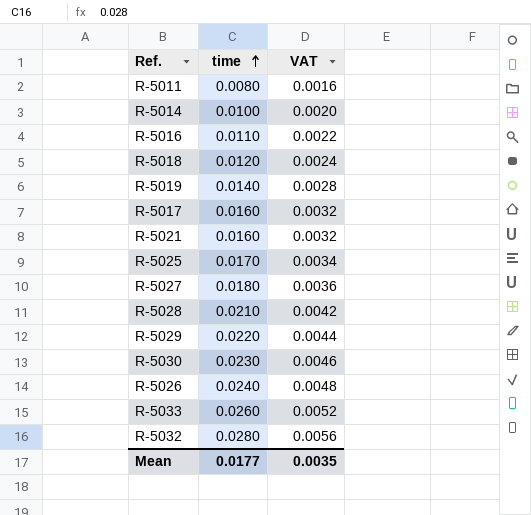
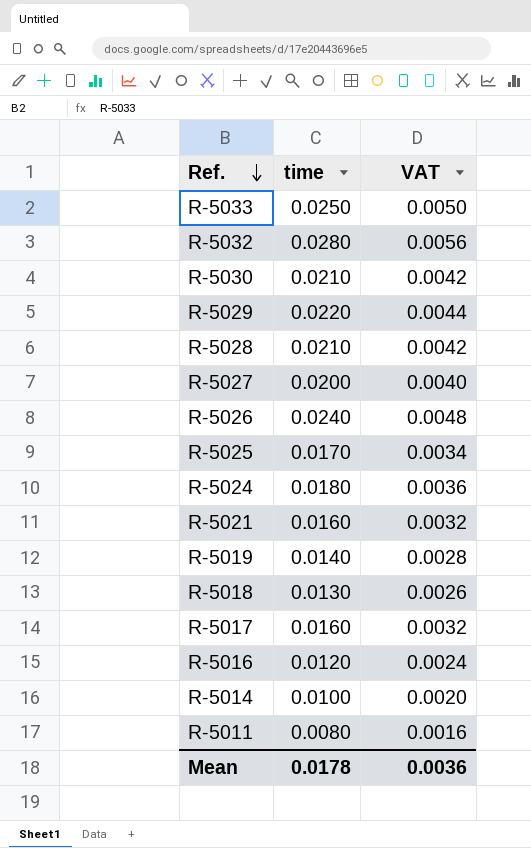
row order: time ascending -> Ref. descending
R-5033 | time: 0.0260 -> 0.0250
R-5033 | VAT: 0.0052 -> 0.0050
R-5030 | time: 0.0230 -> 0.0210
R-5030 | VAT: 0.0046 -> 0.0042
R-5027 | time: 0.0180 -> 0.0200
R-5027 | VAT: 0.0036 -> 0.0040
row R-5024: none -> 0.0180 | 0.0036
R-5018 | time: 0.0120 -> 0.0130
R-5018 | VAT: 0.0024 -> 0.0026
R-5016 | time: 0.0110 -> 0.0120
R-5016 | VAT: 0.0022 -> 0.0024
Mean | time: 0.0177 -> 0.0178
Mean | VAT: 0.0035 -> 0.0036

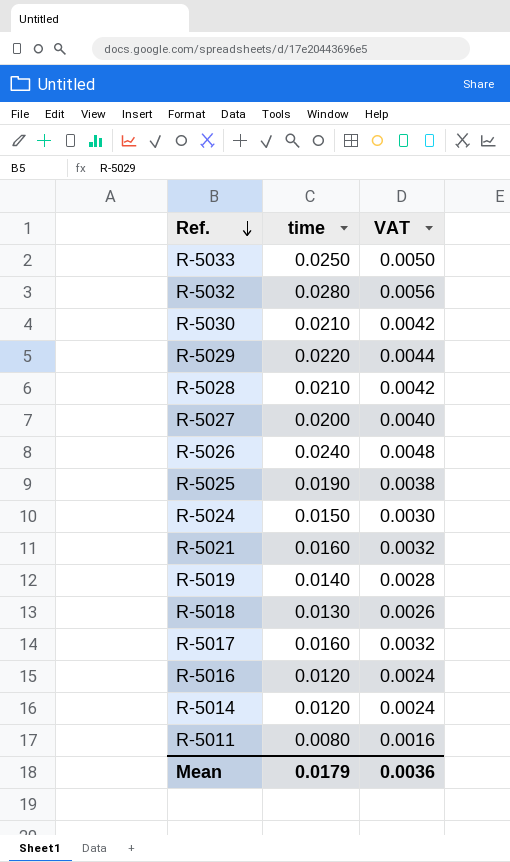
R-5025 | time: 0.0170 -> 0.0190
R-5025 | VAT: 0.0034 -> 0.0038
R-5024 | time: 0.0180 -> 0.0150
R-5024 | VAT: 0.0036 -> 0.0030
R-5014 | time: 0.0100 -> 0.0120
R-5014 | VAT: 0.0020 -> 0.0024
Mean | time: 0.0178 -> 0.0179

